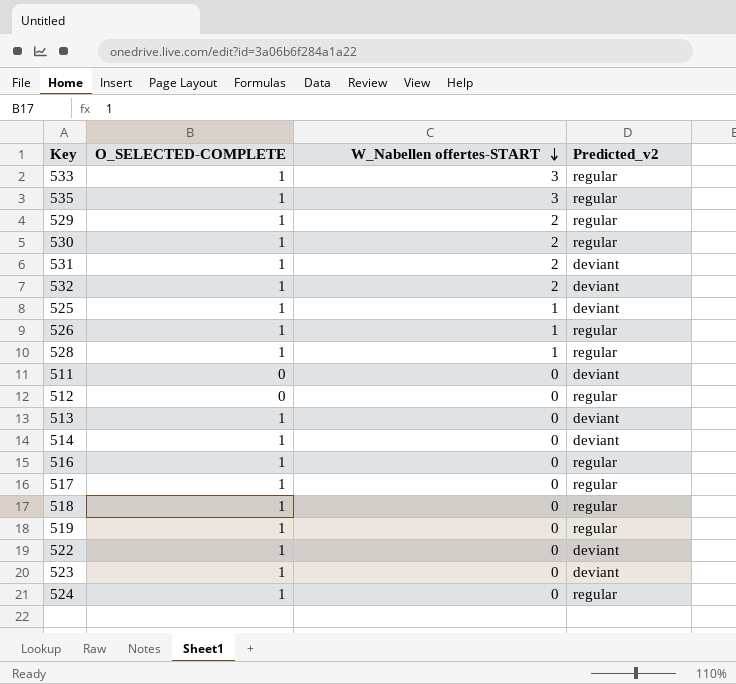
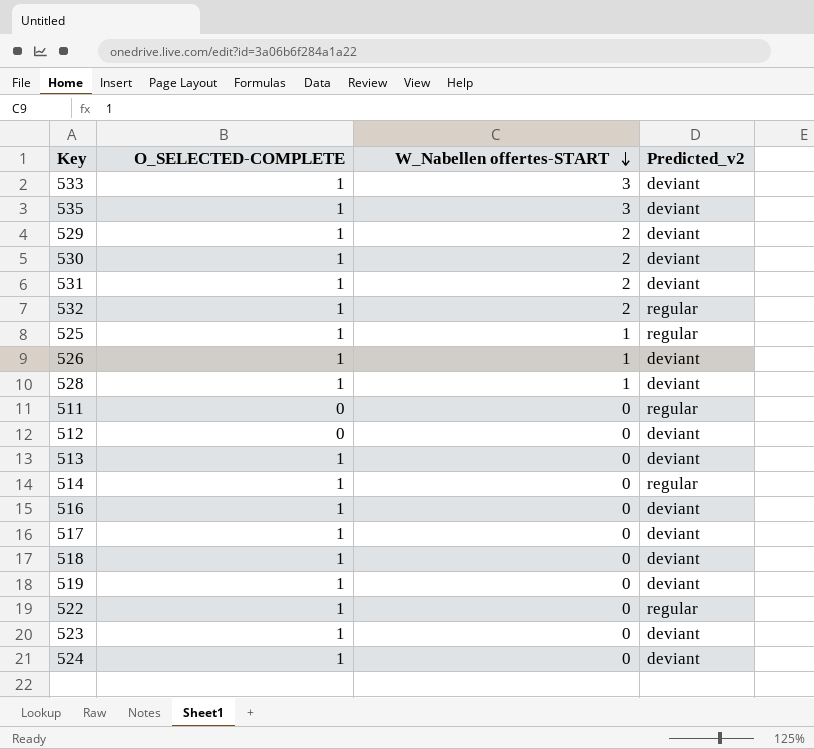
533 | Predicted_v2: regular -> deviant
535 | Predicted_v2: regular -> deviant
529 | Predicted_v2: regular -> deviant
530 | Predicted_v2: regular -> deviant
532 | Predicted_v2: deviant -> regular
525 | Predicted_v2: deviant -> regular
526 | Predicted_v2: regular -> deviant
528 | Predicted_v2: regular -> deviant
511 | Predicted_v2: deviant -> regular
512 | Predicted_v2: regular -> deviant
514 | Predicted_v2: deviant -> regular
516 | Predicted_v2: regular -> deviant
517 | Predicted_v2: regular -> deviant
518 | Predicted_v2: regular -> deviant
519 | Predicted_v2: regular -> deviant
522 | Predicted_v2: deviant -> regular
524 | Predicted_v2: regular -> deviant

